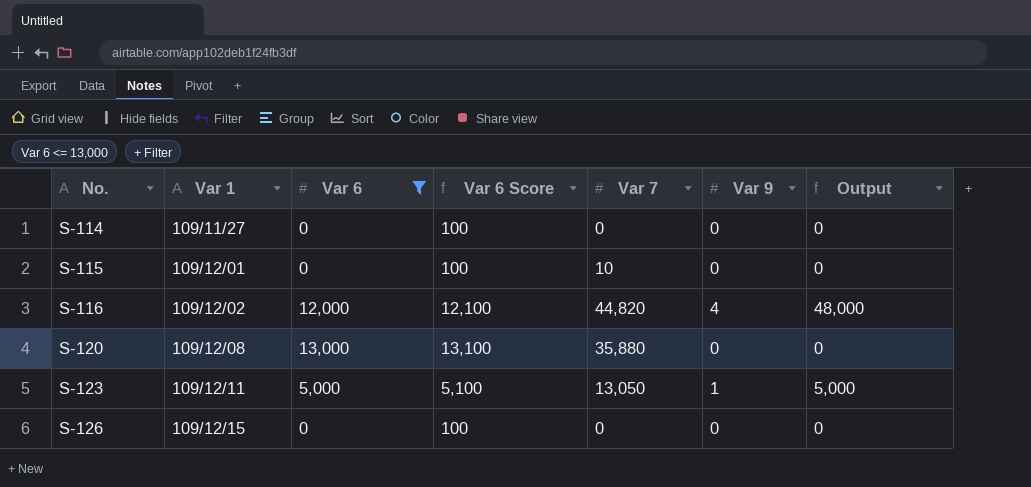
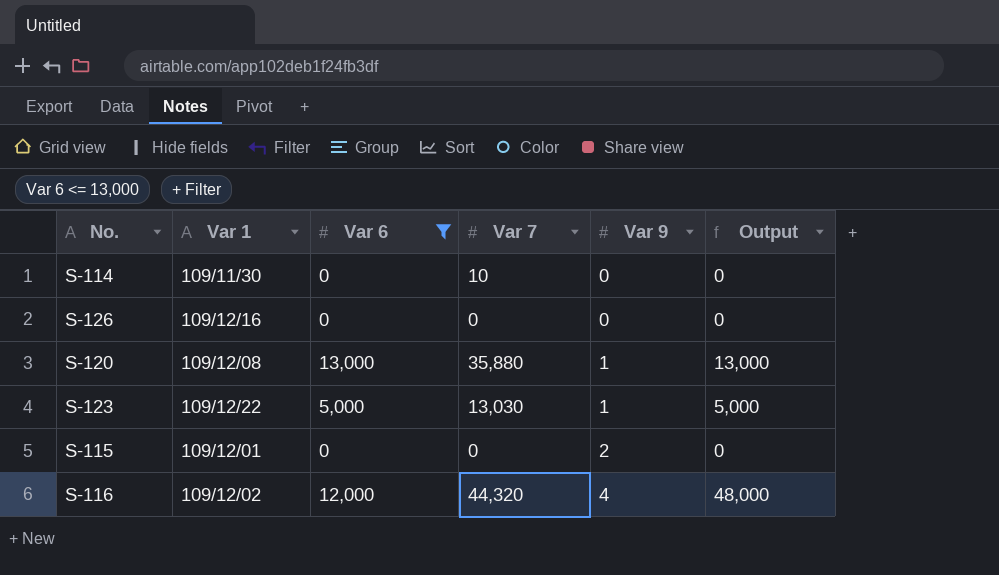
row order: No. ascending -> Var 9 ascending
column Var 6 Score | formula: [Var 6] + 100 -> none
S-114 | Var 1: 109/11/27 -> 109/11/30
S-114 | Var 7: 0 -> 10
S-126 | Var 1: 109/12/15 -> 109/12/16
S-120 | Var 9: 0 -> 1
S-120 | Output: 0 -> 13,000
S-123 | Var 1: 109/12/11 -> 109/12/22
S-123 | Var 7: 13,050 -> 13,030
S-115 | Var 7: 10 -> 0
S-115 | Var 9: 0 -> 2
S-116 | Var 7: 44,820 -> 44,320

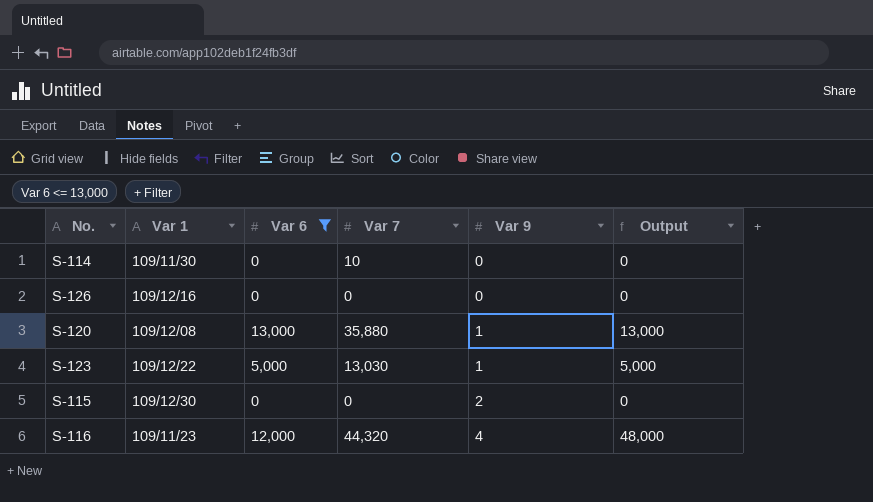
S-115 | Var 1: 109/12/01 -> 109/12/30
S-116 | Var 1: 109/12/02 -> 109/11/23

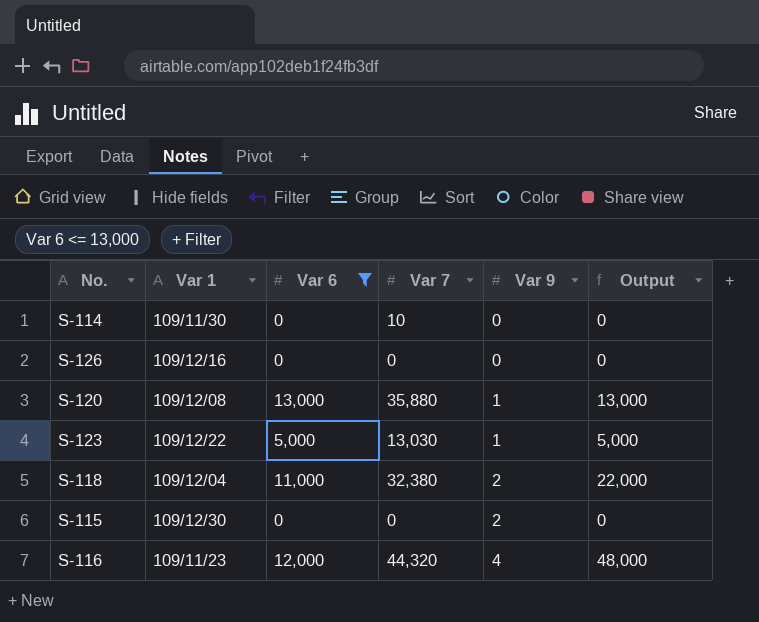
row S-118: none -> 109/12/04 | 11,000 | 32,380 | 2 | 22,000

